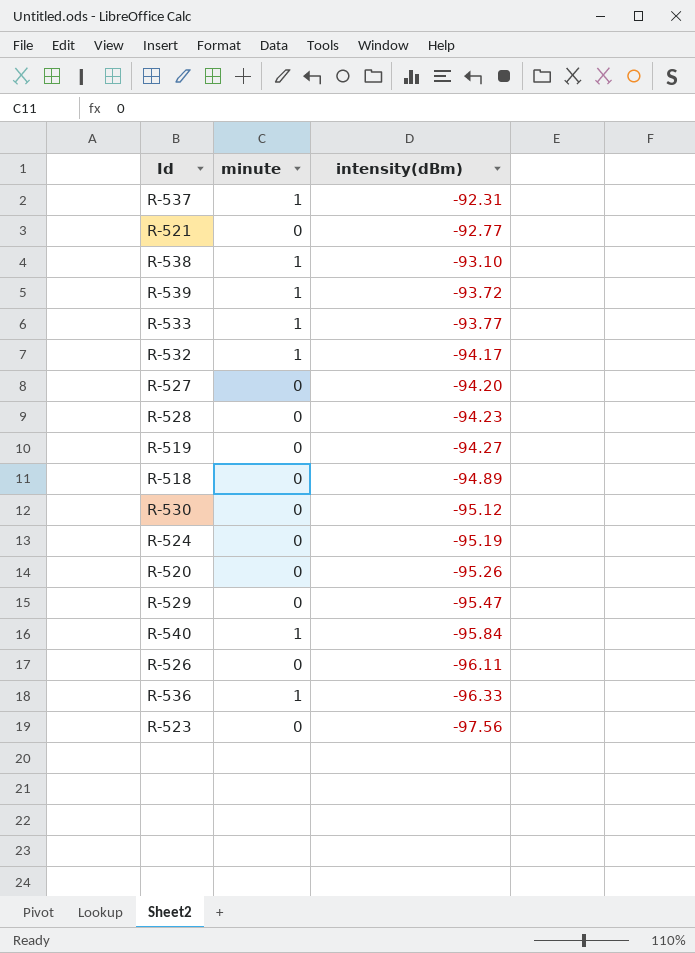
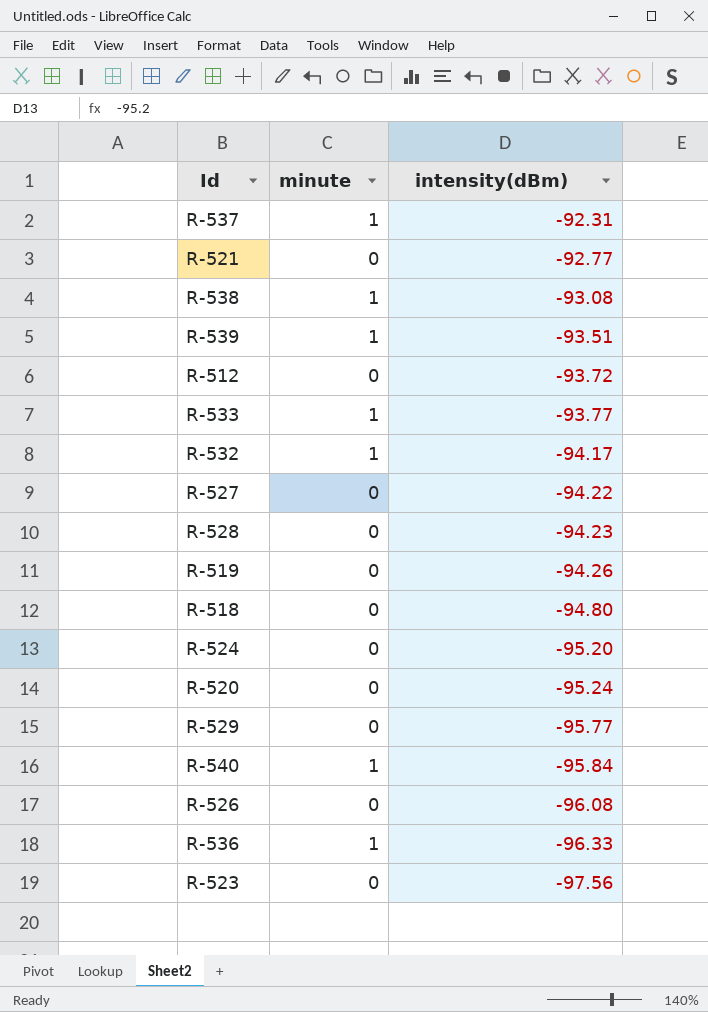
row R-530: 0 | -95.12 -> none
R-538 | intensity(dBm): -93.10 -> -93.08
R-539 | intensity(dBm): -93.72 -> -93.51
row R-512: none -> 0 | -93.72
R-527 | intensity(dBm): -94.20 -> -94.22
R-519 | intensity(dBm): -94.27 -> -94.26
R-518 | intensity(dBm): -94.89 -> -94.80
R-524 | intensity(dBm): -95.19 -> -95.20
R-520 | intensity(dBm): -95.26 -> -95.24
R-529 | intensity(dBm): -95.47 -> -95.77
R-526 | intensity(dBm): -96.11 -> -96.08

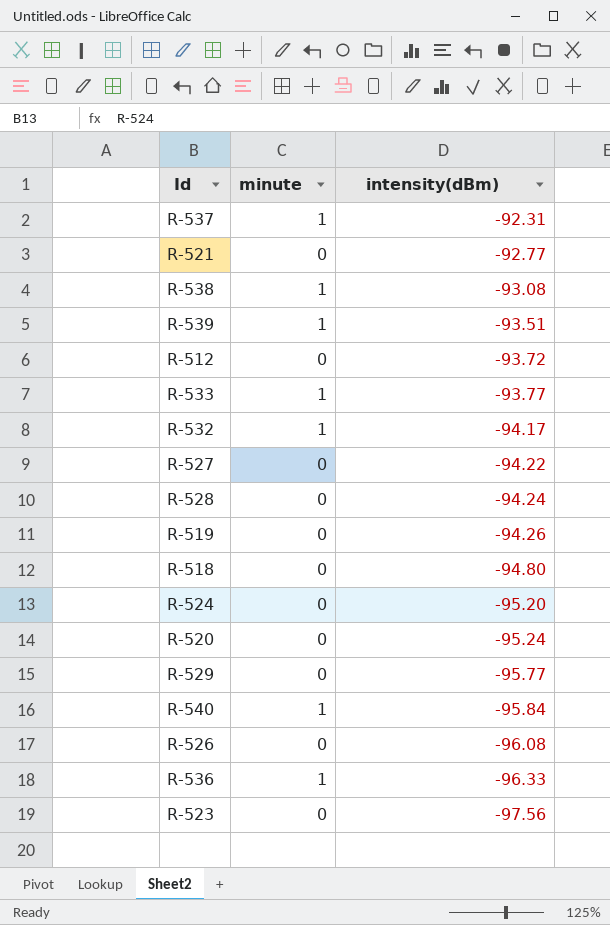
R-528 | intensity(dBm): -94.23 -> -94.24

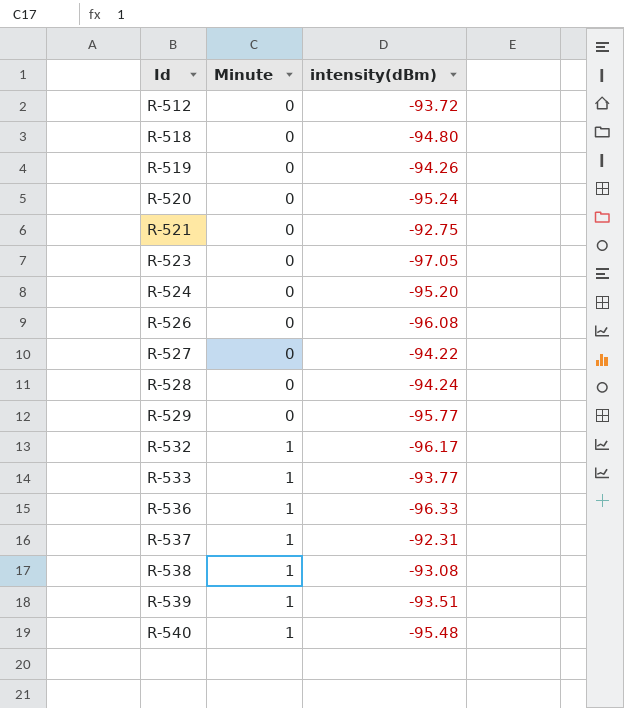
row order: intensity(dBm) descending -> Id ascending
column name: minute -> Minute
R-521 | intensity(dBm): -92.77 -> -92.75
R-523 | intensity(dBm): -97.56 -> -97.05
R-532 | intensity(dBm): -94.17 -> -96.17
R-540 | intensity(dBm): -95.84 -> -95.48

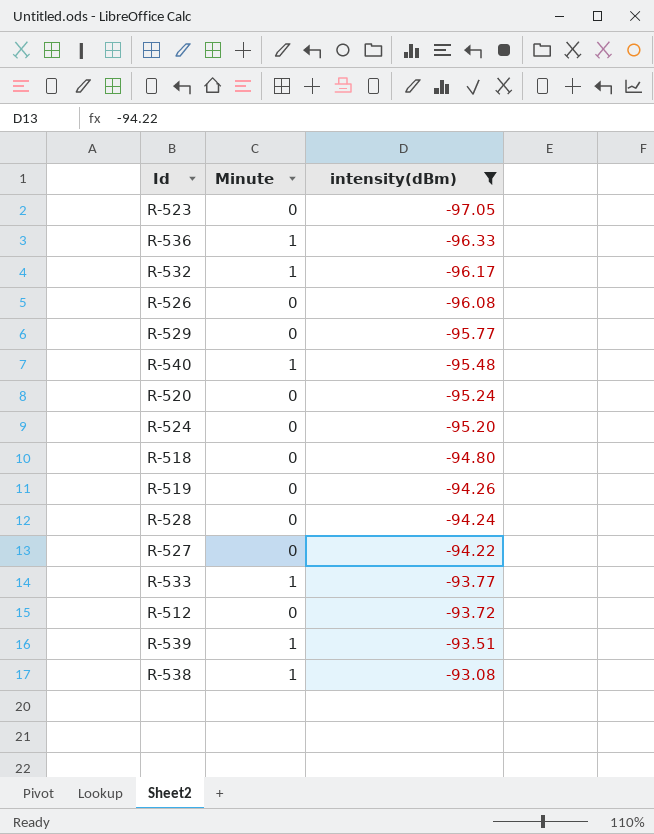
filter: none -> intensity(dBm) <= -93.08
row order: Id ascending -> intensity(dBm) ascending

